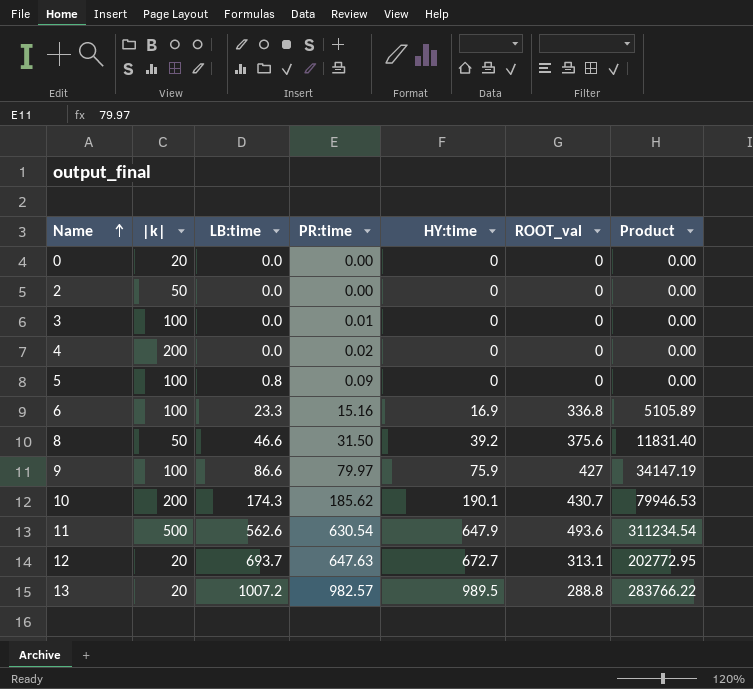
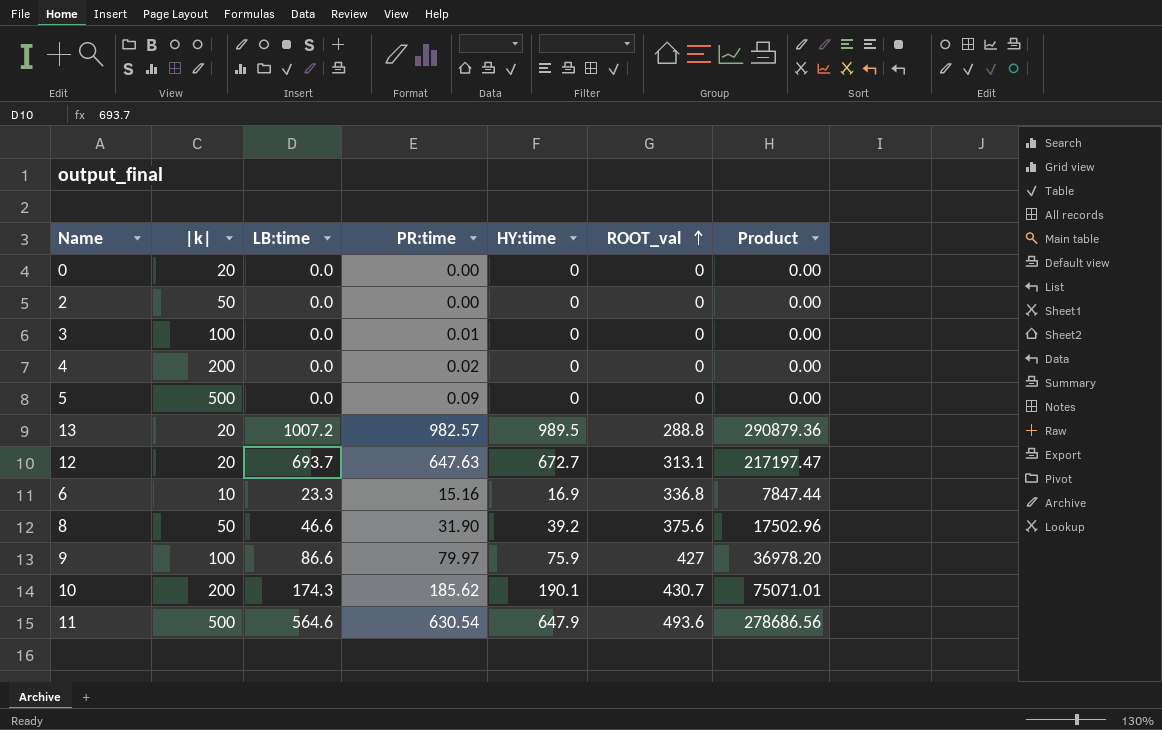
row order: Name ascending -> ROOT_val ascending
column Product | formula: [PR:time] * [ROOT_val] -> [LB:time] * [ROOT_val]
5 | |k|: 100 -> 500
5 | LB:time: 0.8 -> 0.0
6 | |k|: 100 -> 10
8 | PR:time: 31.50 -> 31.90
11 | LB:time: 562.6 -> 564.6

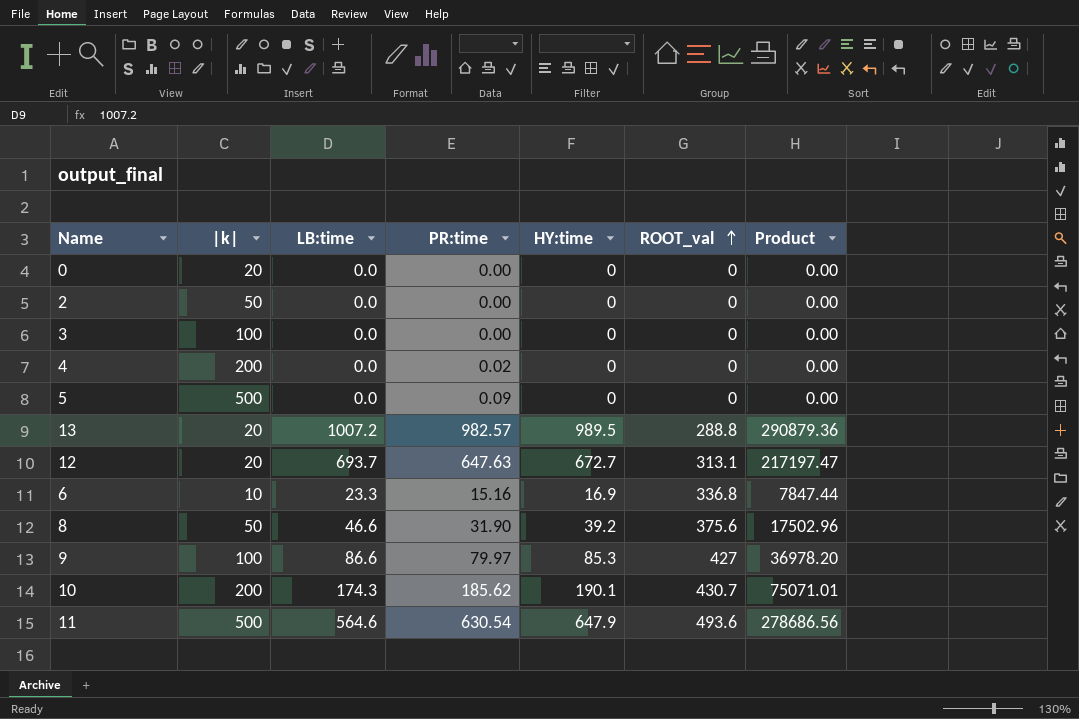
3 | PR:time: 0.01 -> 0.00
9 | HY:time: 75.9 -> 85.3

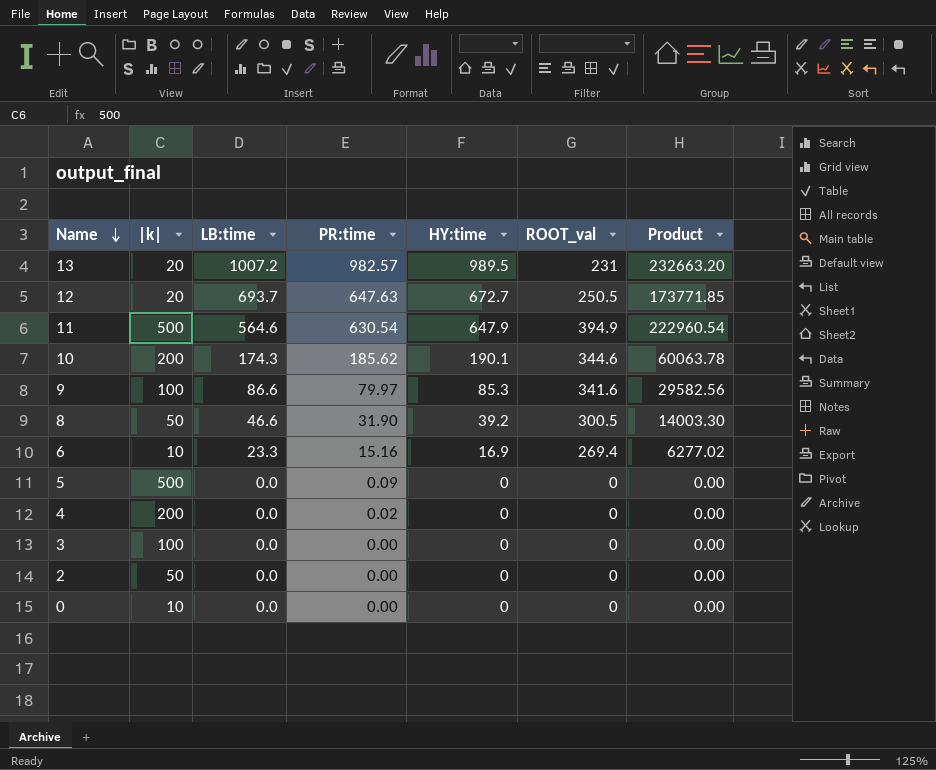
row order: ROOT_val ascending -> Name descending
13 | ROOT_val: 288.8 -> 231
13 | Product: 290879.36 -> 232663.20
12 | ROOT_val: 313.1 -> 250.5
12 | Product: 217197.47 -> 173771.85
11 | ROOT_val: 493.6 -> 394.9
11 | Product: 278686.56 -> 222960.54
10 | ROOT_val: 430.7 -> 344.6
10 | Product: 75071.01 -> 60063.78
9 | ROOT_val: 427 -> 341.6
9 | Product: 36978.20 -> 29582.56
8 | ROOT_val: 375.6 -> 300.5
8 | Product: 17502.96 -> 14003.30
6 | ROOT_val: 336.8 -> 269.4
6 | Product: 7847.44 -> 6277.02
0 | |k|: 20 -> 10

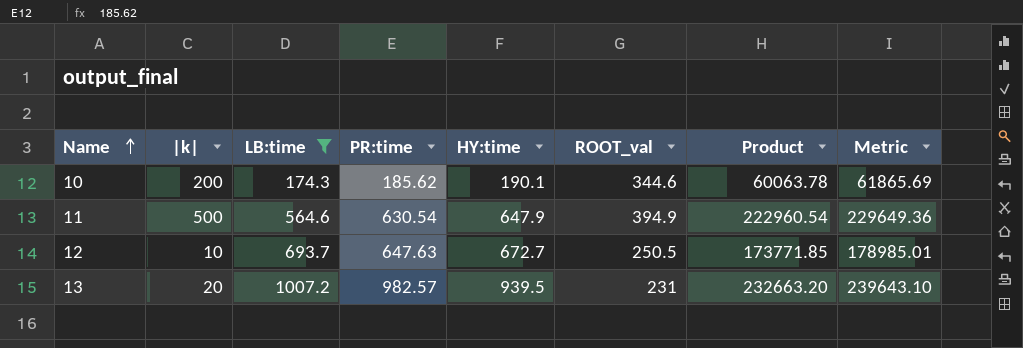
filter: none -> LB:time >= 174.3
row order: Name descending -> Name ascending
column Metric | formula: none -> [Product] * 1.03
12 | |k|: 20 -> 10
13 | HY:time: 989.5 -> 939.5

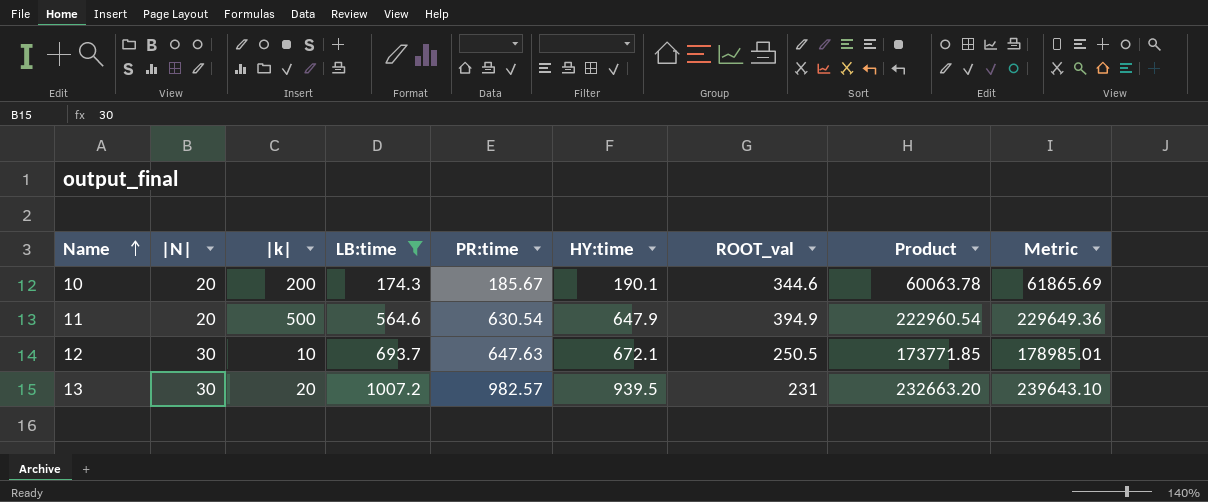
column |N| | position: none -> 2
10 | PR:time: 185.62 -> 185.67
12 | HY:time: 672.7 -> 672.1

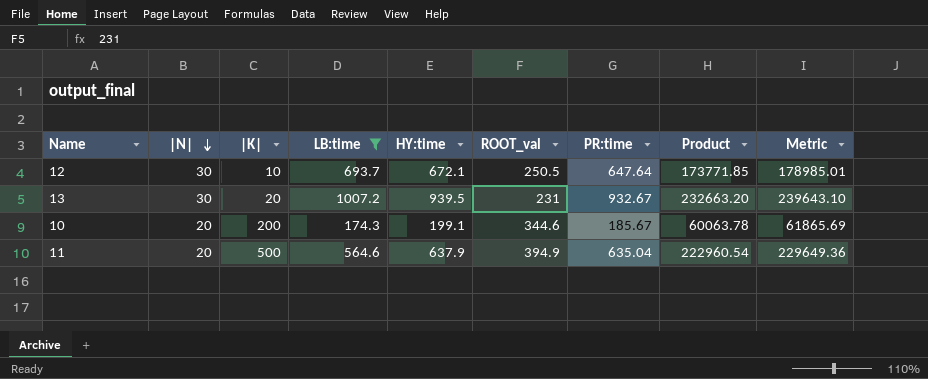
row order: Name ascending -> |N| descending
column name: |k| -> |K|
column PR:time | position: 5 -> 7
12 | PR:time: 647.63 -> 647.64
13 | PR:time: 982.57 -> 932.67
10 | HY:time: 190.1 -> 199.1
11 | HY:time: 647.9 -> 637.9
11 | PR:time: 630.54 -> 635.04

